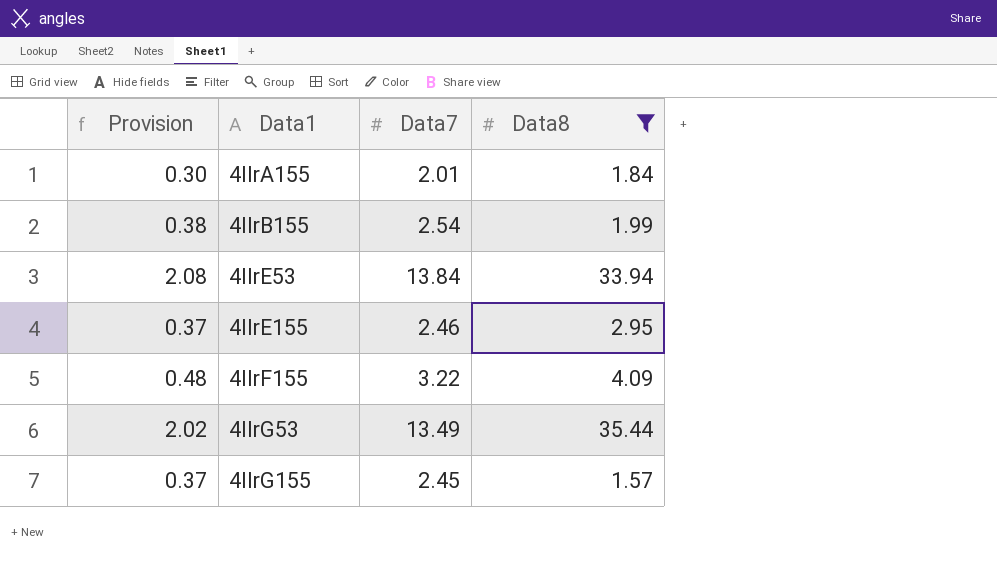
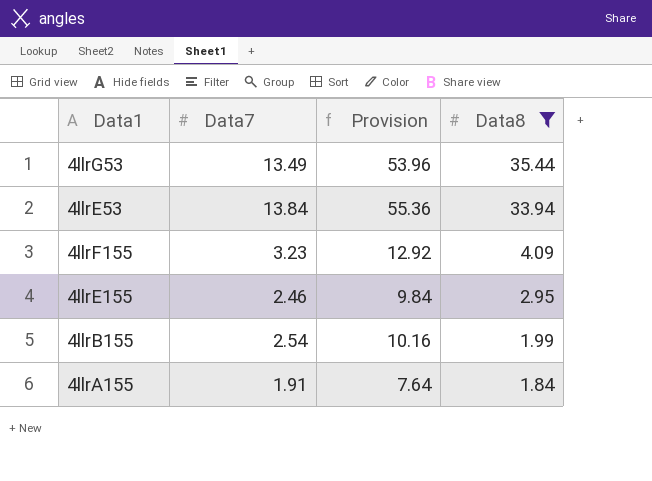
row order: Data1 ascending -> Data8 descending
column Provision | formula: [Data7] * 0.15 -> [Data7] * 4
column Provision | position: 1 -> 3
row 4llrG155: 0.37 | 2.45 | 1.57 -> none
4llrF155 | Data7: 3.22 -> 3.23
4llrA155 | Data7: 2.01 -> 1.91

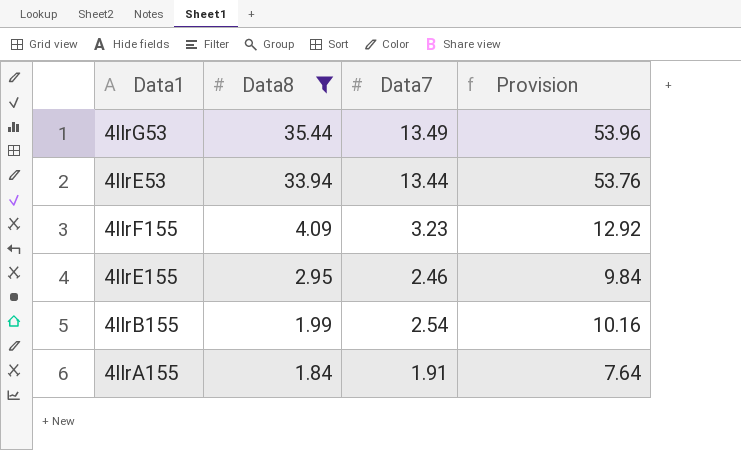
column Data8 | position: 4 -> 2
4llrE53 | Data7: 13.84 -> 13.44
4llrE53 | Provision: 55.36 -> 53.76

